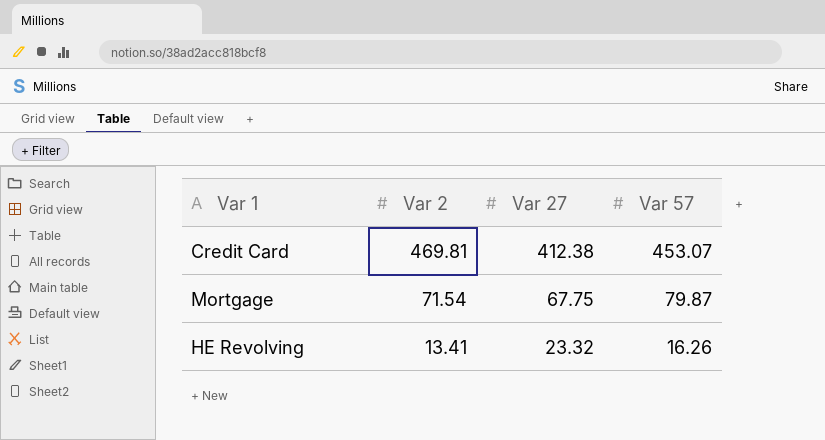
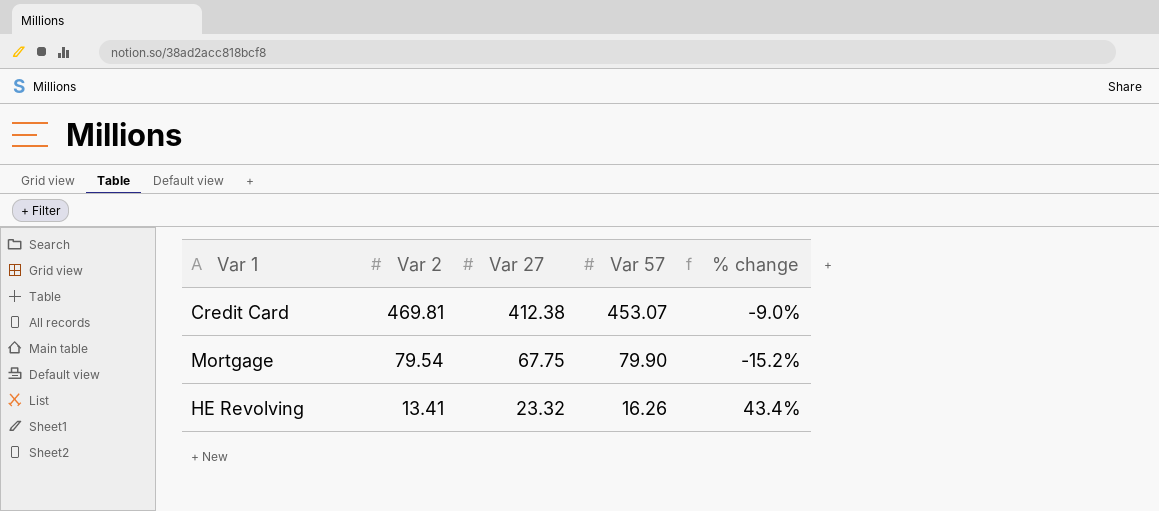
column % change | formula: none -> ([Var 27] - [Var 57]) / [Var 57]
Mortgage | Var 2: 71.54 -> 79.54
Mortgage | Var 57: 79.87 -> 79.90

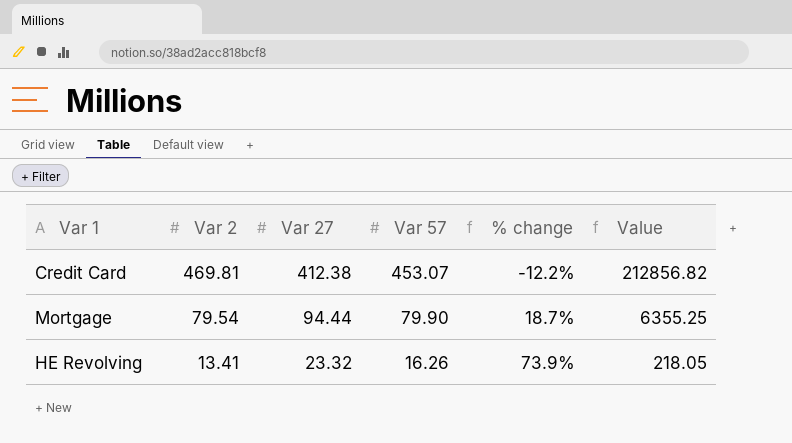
column % change | formula: ([Var 27] - [Var 57]) / [Var 57] -> ([Var 27] - [Var 2]) / [Var 2]
column Value | formula: none -> [Var 2] * [Var 57]
Mortgage | Var 27: 67.75 -> 94.44

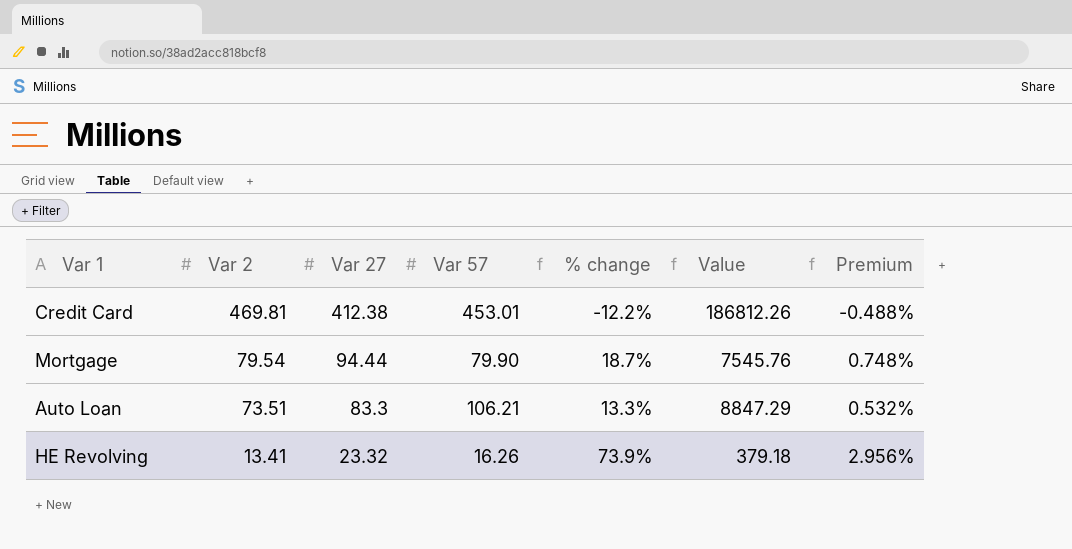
column Value | formula: [Var 2] * [Var 57] -> [Var 27] * [Var 57]
column Premium | formula: none -> [% change] * 0.04
Credit Card | Var 57: 453.07 -> 453.01
row Auto Loan: none -> 73.51 | 83.3 | 106.21 | 13.3% | 8847.29 | 0.532%

